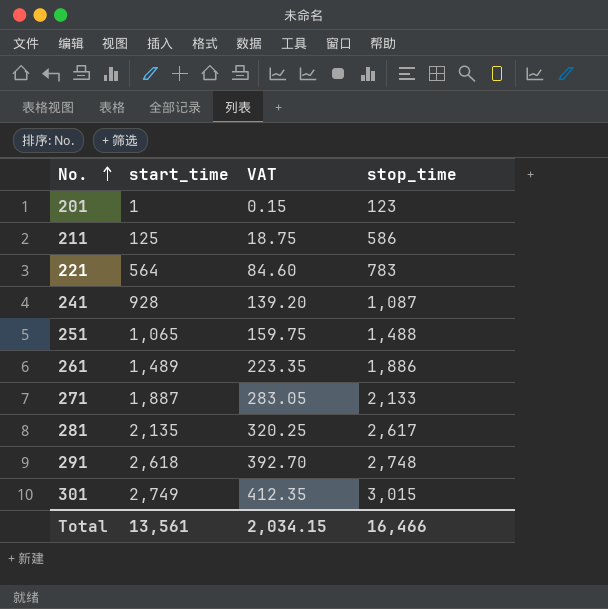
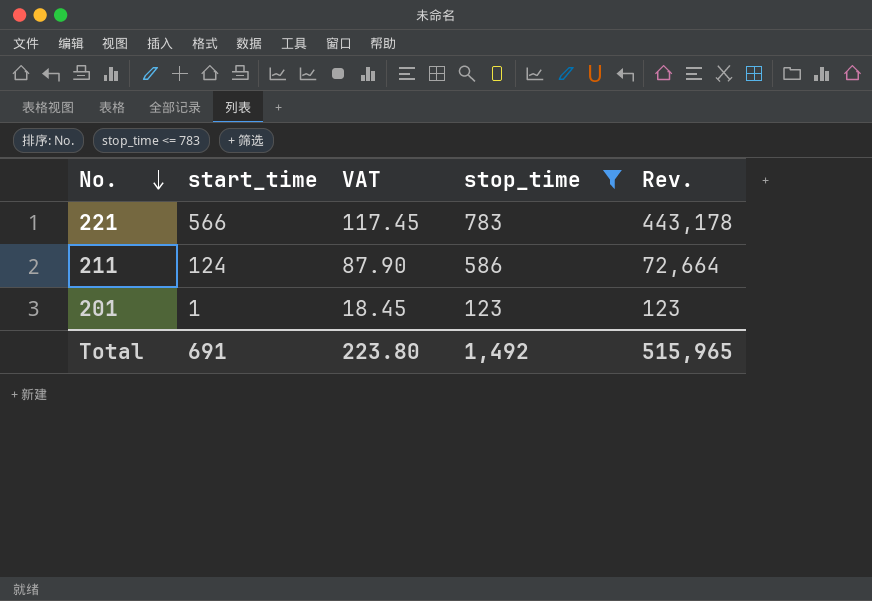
filter: none -> stop_time <= 783
row order: No. ascending -> No. descending
column VAT | formula: [start_time] * 0.15 -> [stop_time] * 0.15
column Rev. | formula: none -> [start_time] * [stop_time]
221 | start_time: 564 -> 566
211 | start_time: 125 -> 124
Total | start_time: 13,561 -> 691
Total | VAT: 2,034.15 -> 223.80
Total | stop_time: 16,466 -> 1,492

